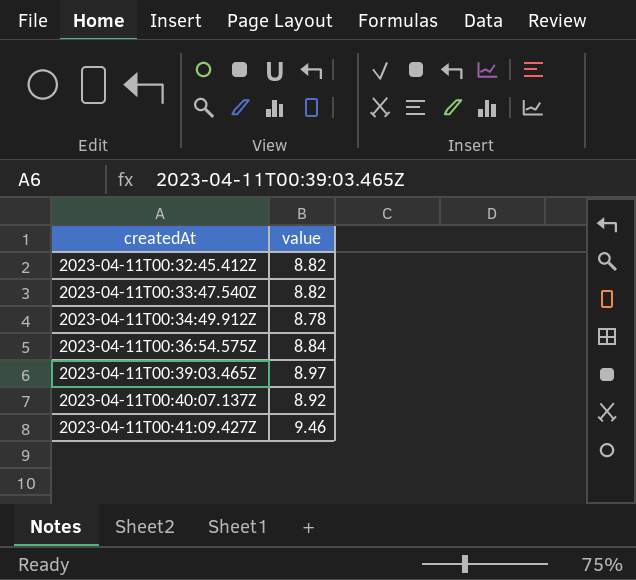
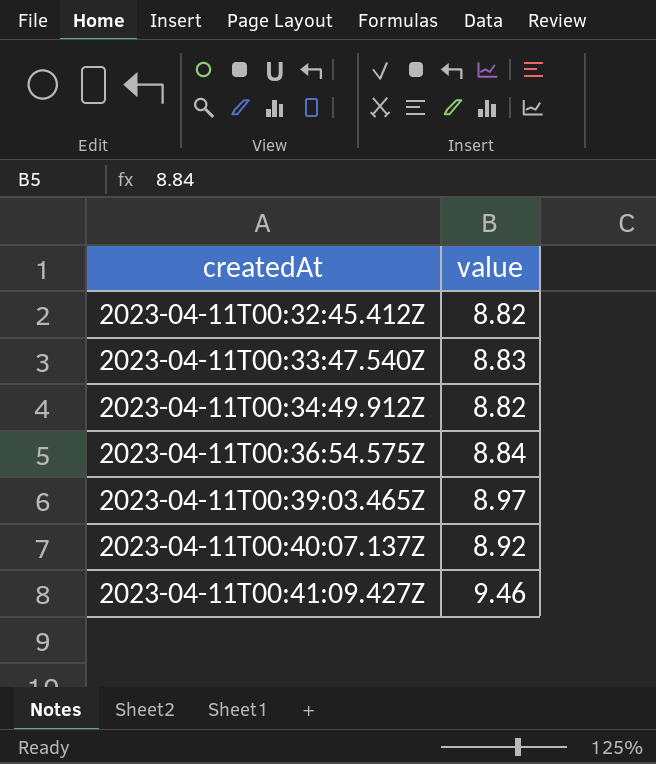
2023-04-11T00:33:47.540Z | value: 8.82 -> 8.83
2023-04-11T00:34:49.912Z | value: 8.78 -> 8.82

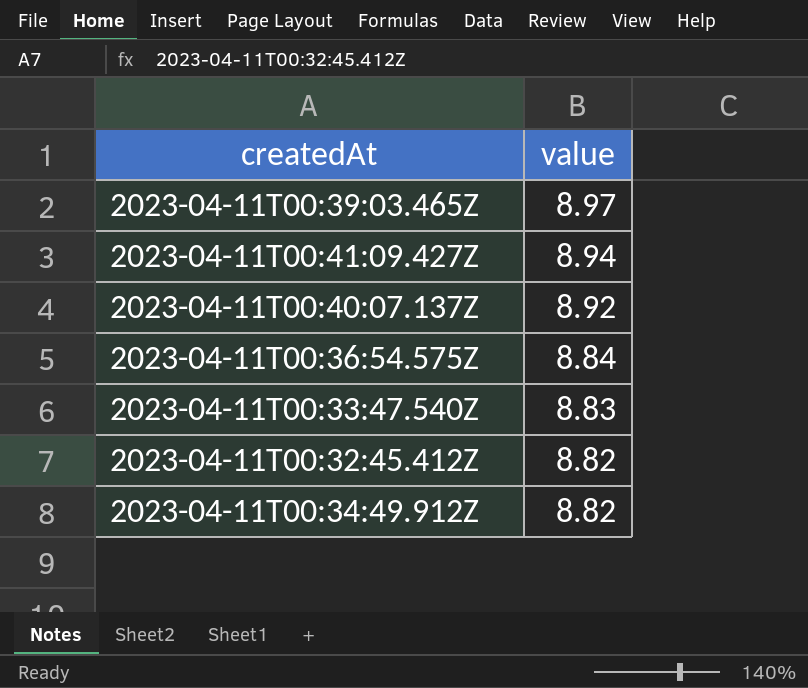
row order: createdAt ascending -> value descending
2023-04-11T00:41:09.427Z | value: 9.46 -> 8.94

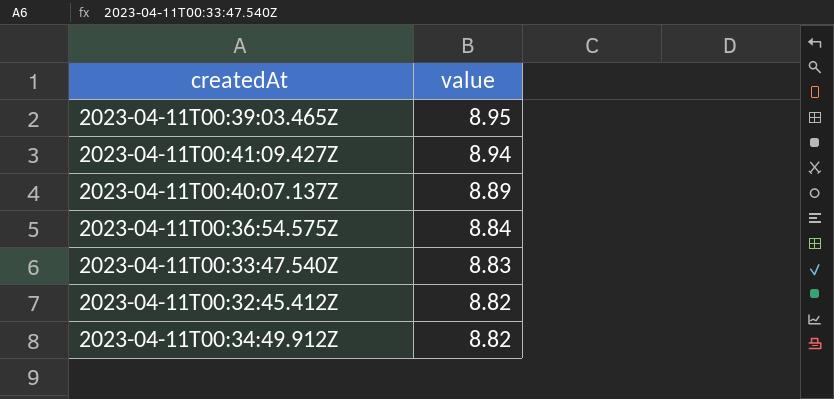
2023-04-11T00:39:03.465Z | value: 8.97 -> 8.95
2023-04-11T00:40:07.137Z | value: 8.92 -> 8.89

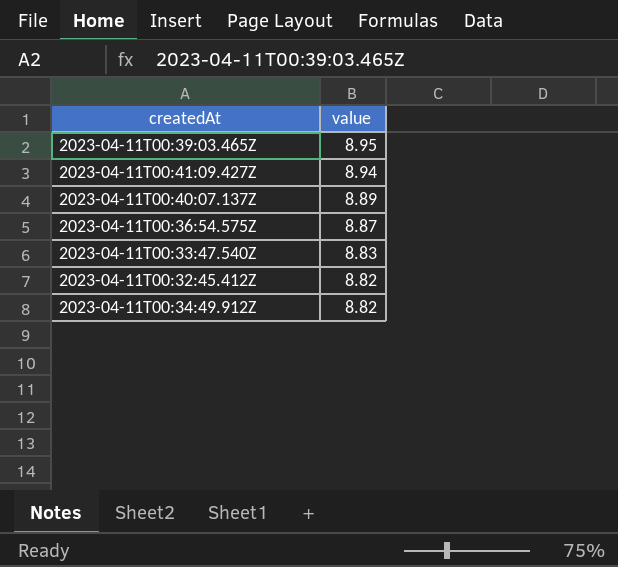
2023-04-11T00:36:54.575Z | value: 8.84 -> 8.87

